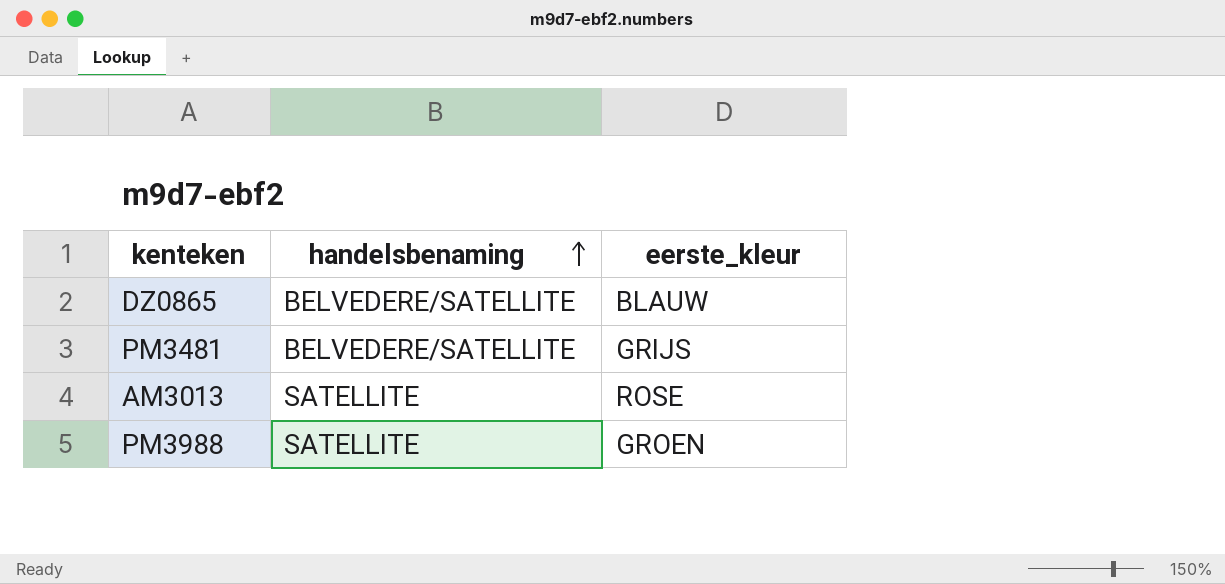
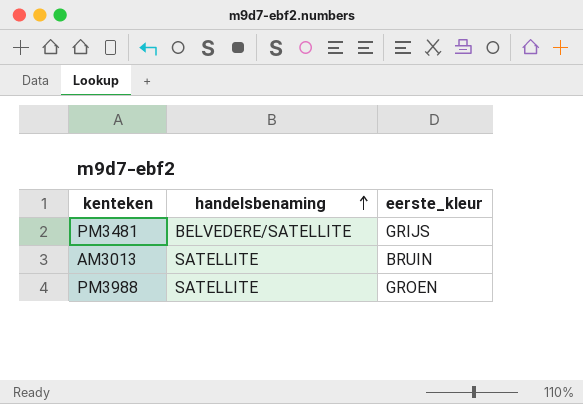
row DZ0865: BELVEDERE/SATELLITE | BLAUW -> none
AM3013 | eerste_kleur: ROSE -> BRUIN

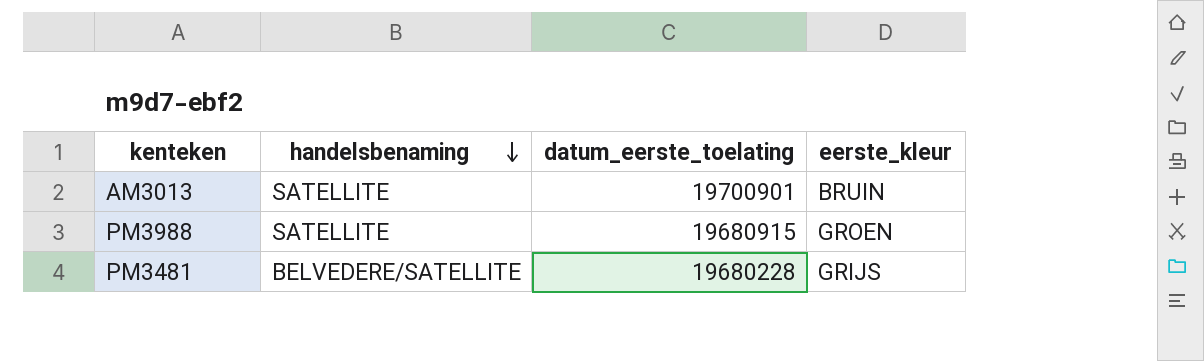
row order: handelsbenaming ascending -> handelsbenaming descending
column datum_eerste_toelating | position: none -> 3

